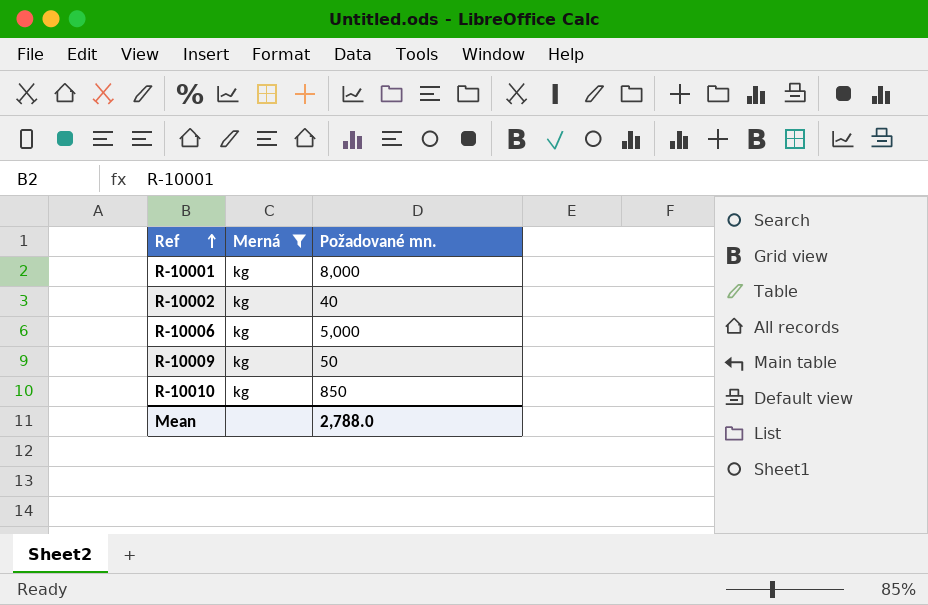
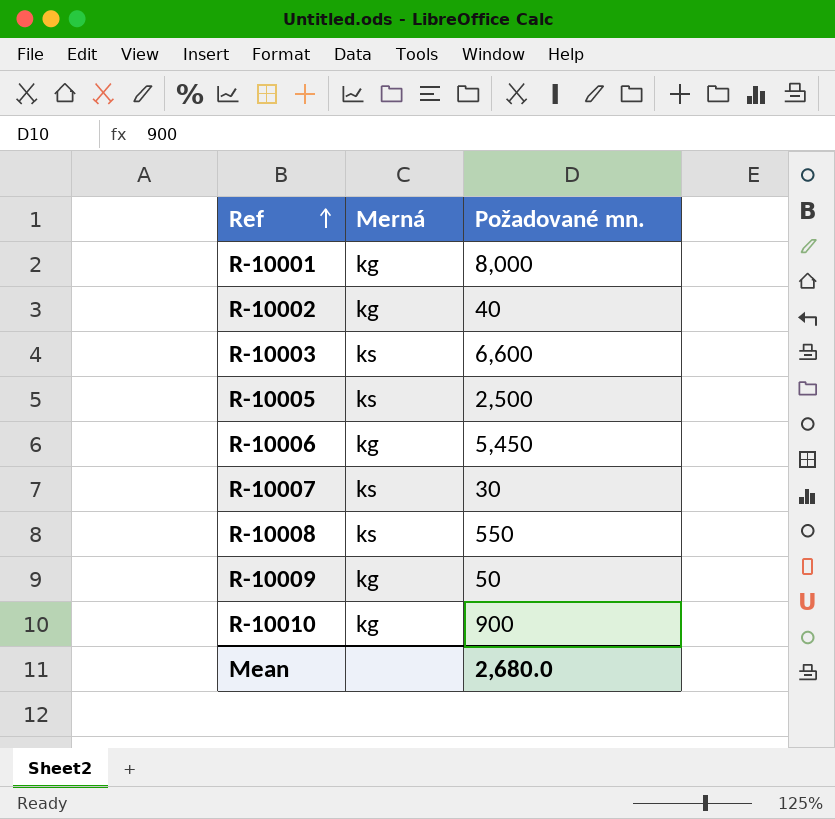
filter: Merná = kg -> none
R-10006 | Požadované mn.: 5,000 -> 5,450
R-10010 | Požadované mn.: 850 -> 900
Mean | Požadované mn.: 2,788.0 -> 2,680.0

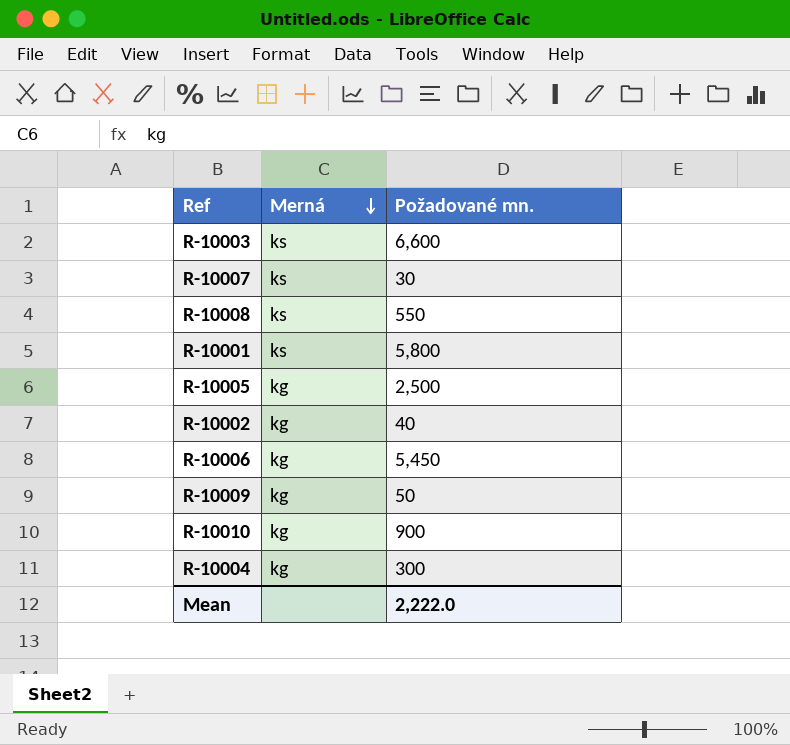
row order: Ref ascending -> Merná descending
R-10001 | Merná: kg -> ks
R-10001 | Požadované mn.: 8,000 -> 5,800
R-10005 | Merná: ks -> kg
row R-10004: none -> kg | 300
Mean | Požadované mn.: 2,680.0 -> 2,222.0

